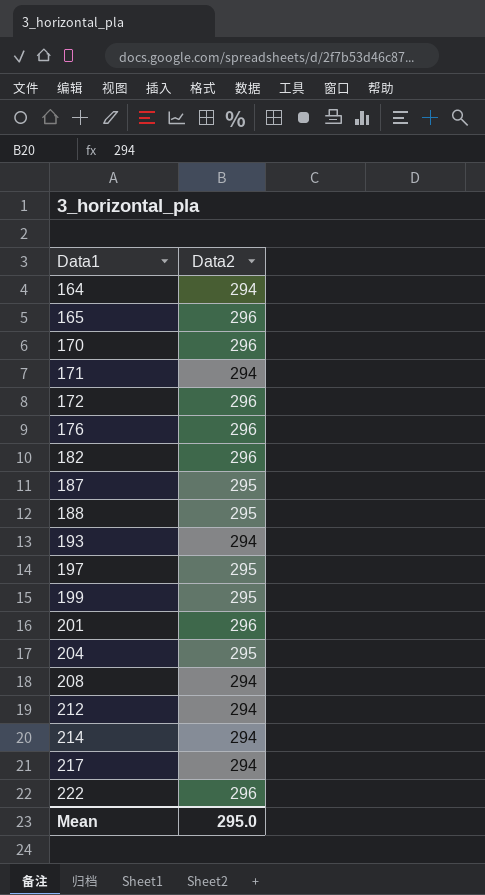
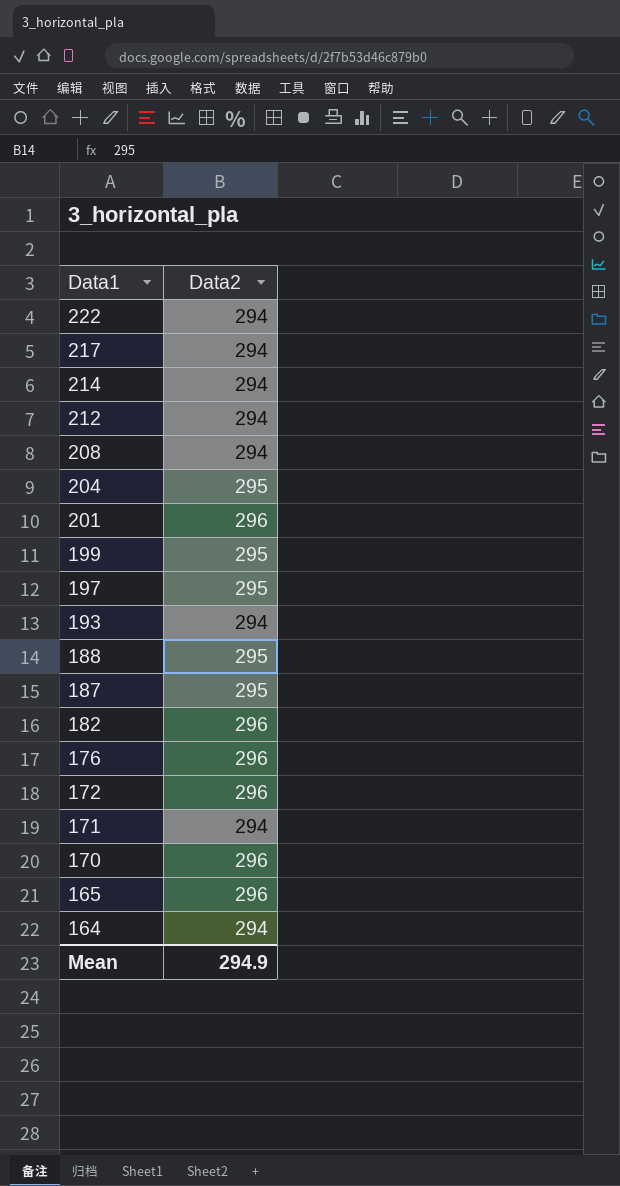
row order: Data1 ascending -> Data1 descending
222 | Data2: 296 -> 294
Mean | Data2: 295.0 -> 294.9

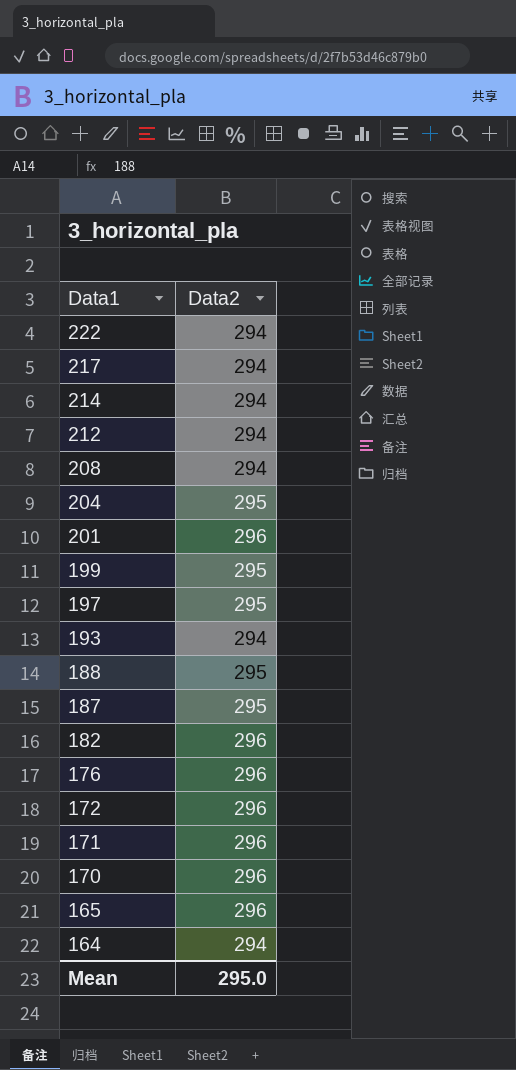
171 | Data2: 294 -> 296
Mean | Data2: 294.9 -> 295.0

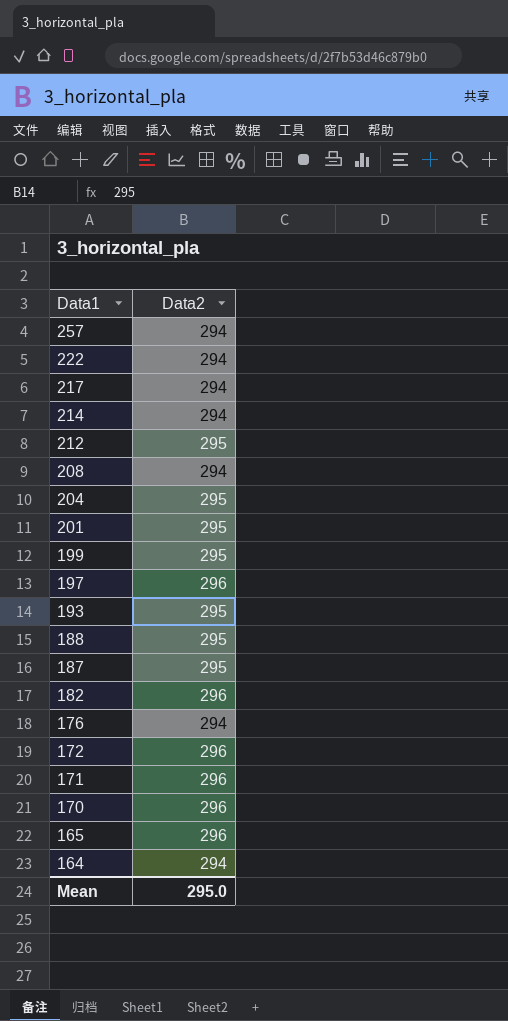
row 257: none -> 294
212 | Data2: 294 -> 295
201 | Data2: 296 -> 295
197 | Data2: 295 -> 296
193 | Data2: 294 -> 295
176 | Data2: 296 -> 294

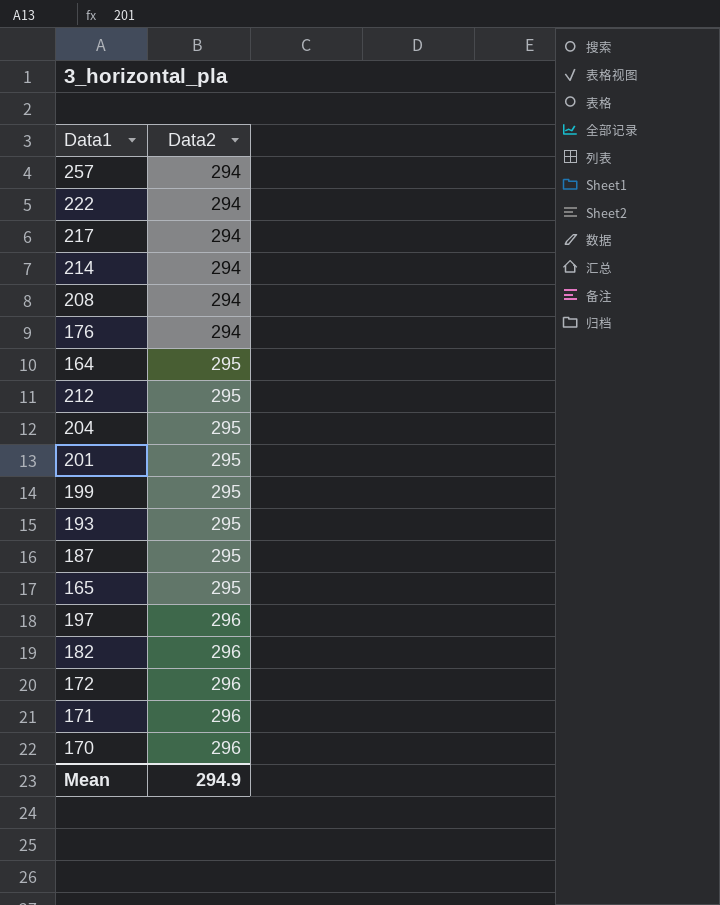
row order: Data1 descending -> Data2 ascending
row 188: 295 -> none
164 | Data2: 294 -> 295
165 | Data2: 296 -> 295
Mean | Data2: 295.0 -> 294.9

